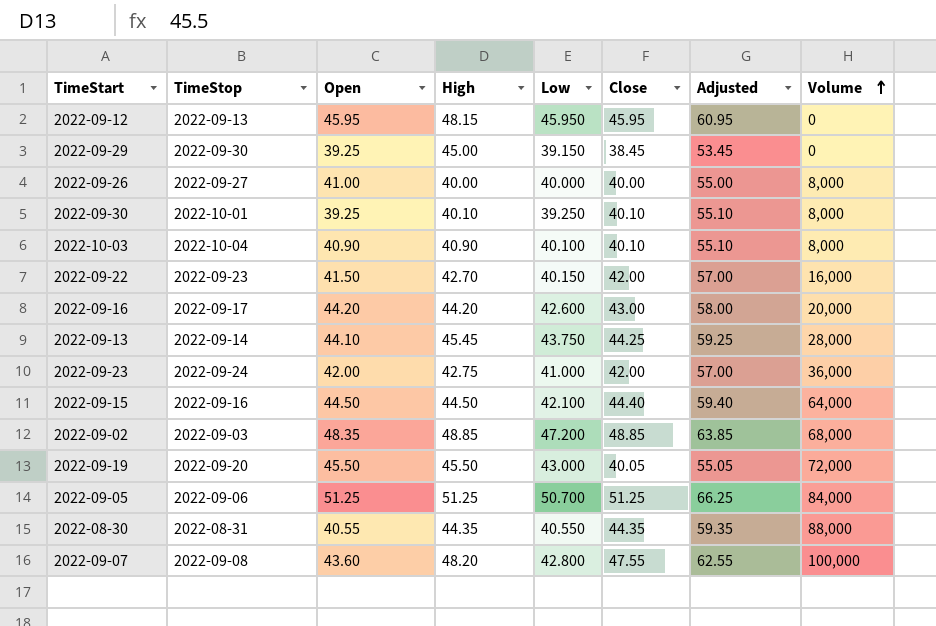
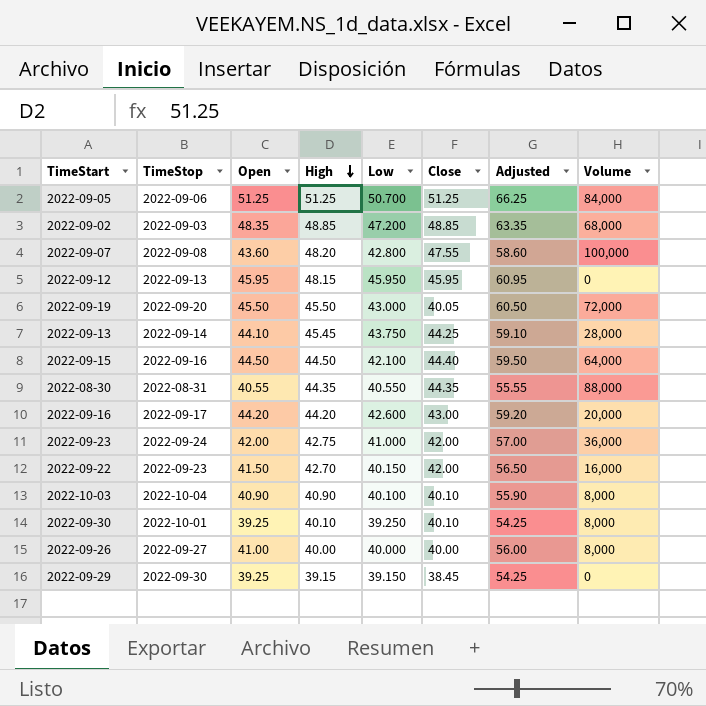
row order: Volume ascending -> High descending
column Adjusted | formula: [Close] + 15 -> [Open] + 15
2022-09-29 | High: 45.00 -> 39.15

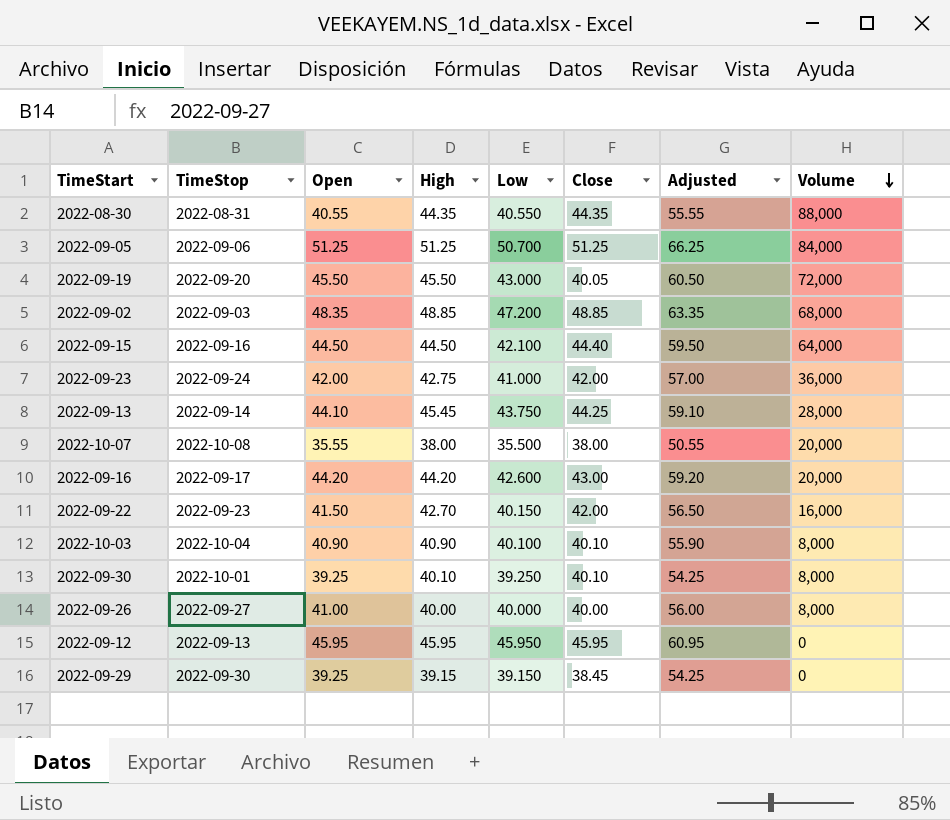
row order: High descending -> Volume descending
row 2022-09-07: 2022-09-08 | 43.60 | 48.20 | 42.800 | 47.55 | 58.60 | 100,000 -> none
row 2022-10-07: none -> 2022-10-08 | 35.55 | 38.00 | 35.500 | 38.00 | 50.55 | 20,000
2022-09-12 | High: 48.15 -> 45.95

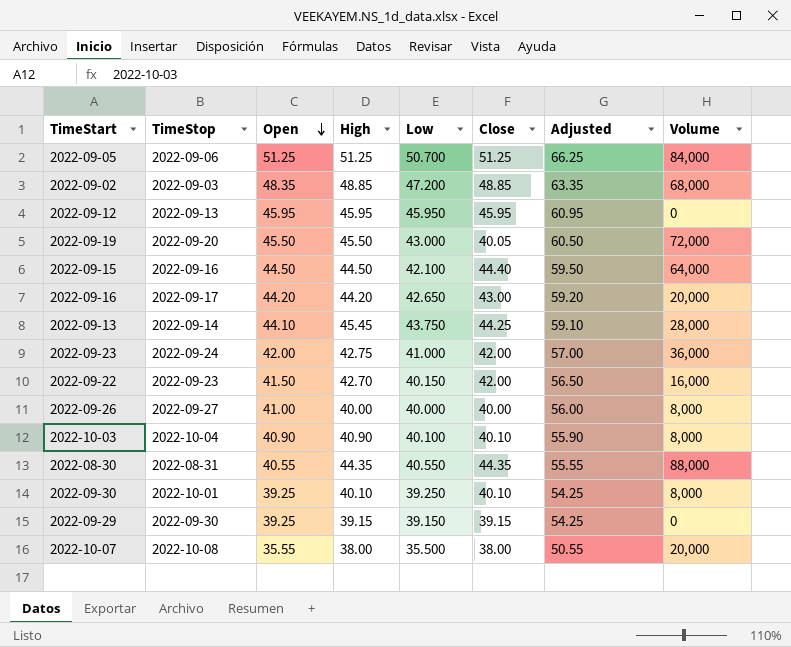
row order: Volume descending -> Open descending
2022-09-16 | Low: 42.600 -> 42.650
2022-09-29 | Close: 38.45 -> 39.15

